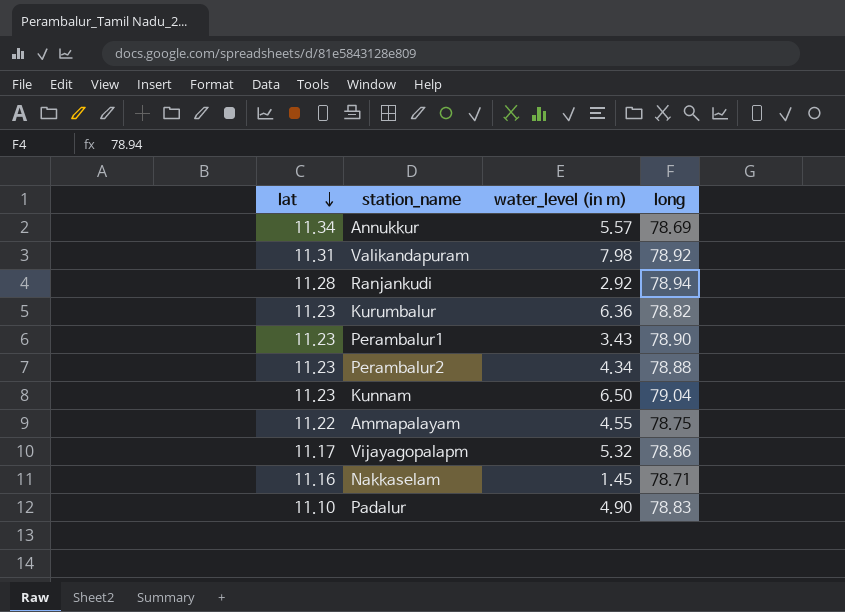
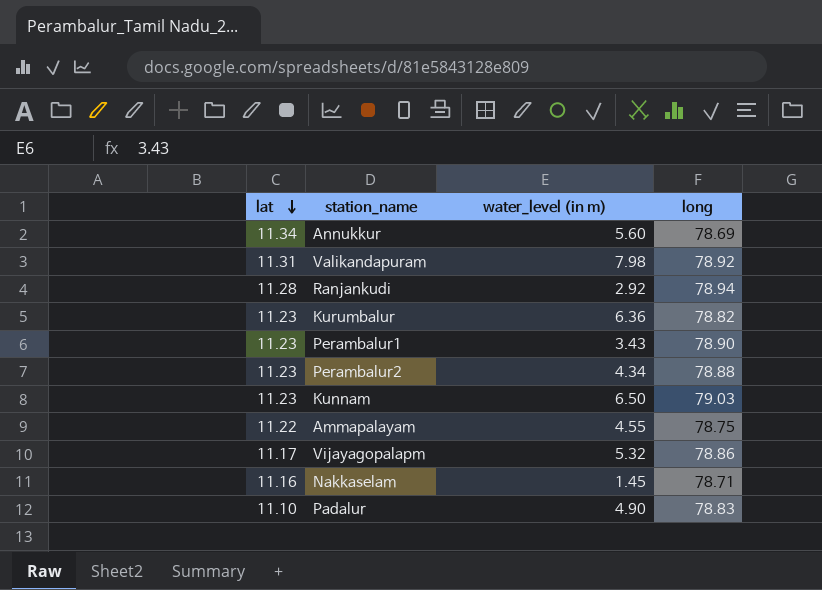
Annukkur | water_level (in m): 5.57 -> 5.60
Kunnam | long: 79.04 -> 79.03

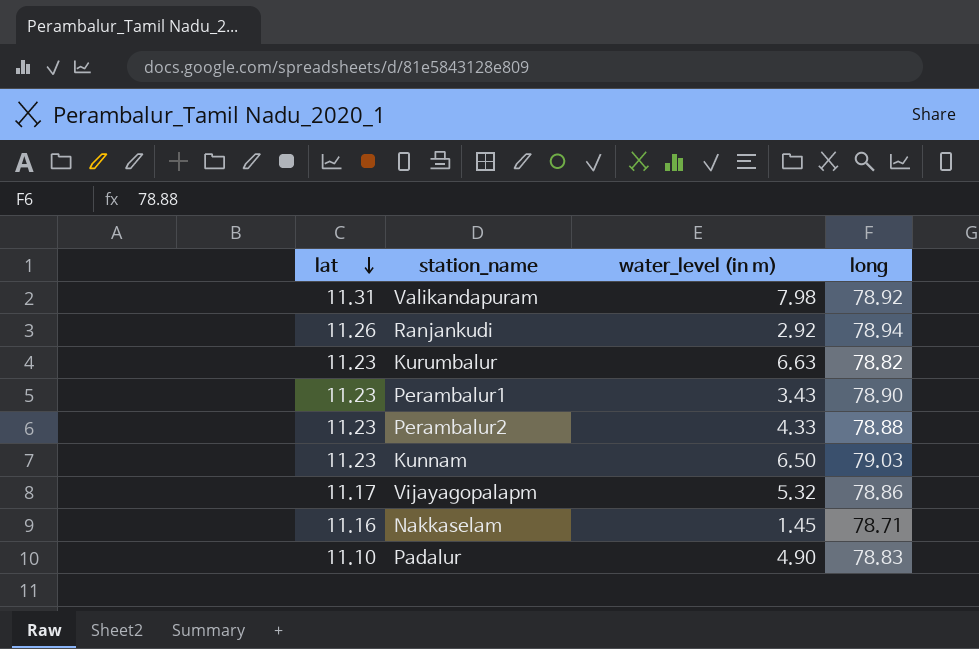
row Annukkur: 11.34 | 5.60 | 78.69 -> none
row Ammapalayam: 11.22 | 4.55 | 78.75 -> none
Ranjankudi | lat: 11.28 -> 11.26
Kurumbalur | water_level (in m): 6.36 -> 6.63
Perambalur2 | water_level (in m): 4.34 -> 4.33

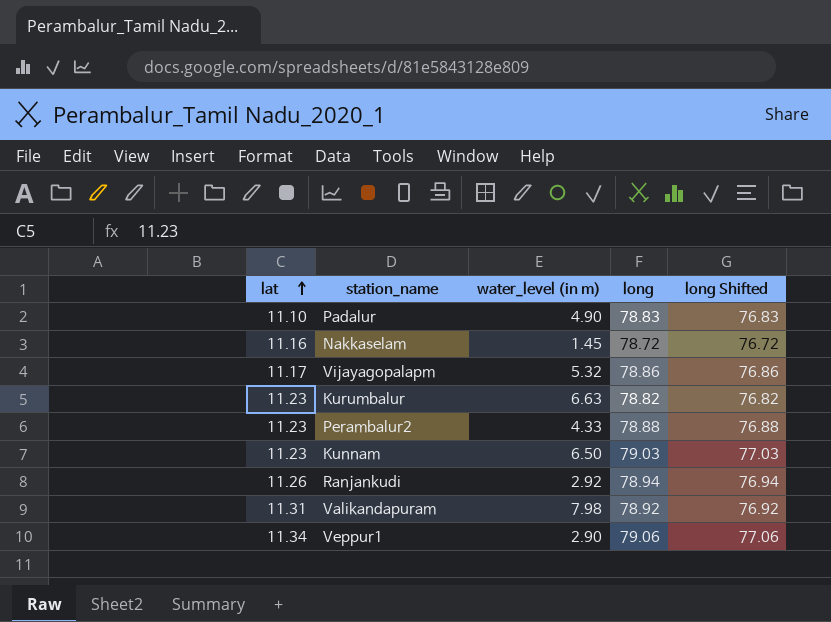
row order: lat descending -> lat ascending
column long Shifted | formula: none -> [long] - 2
row Perambalur1: 11.23 | 3.43 | 78.90 -> none
Nakkaselam | long: 78.71 -> 78.72
row Veppur1: none -> 11.34 | 2.90 | 79.06 | 77.06

